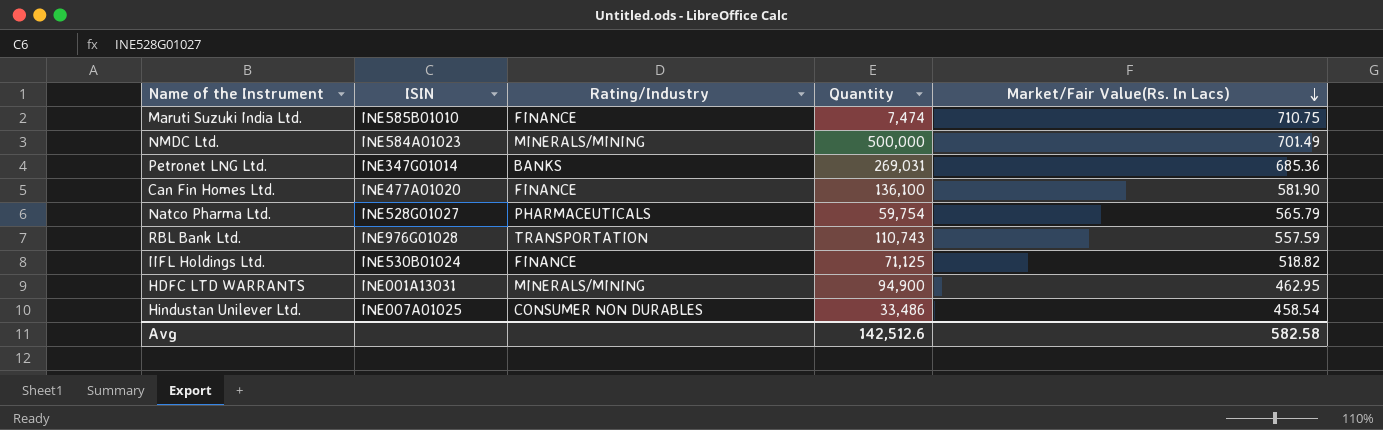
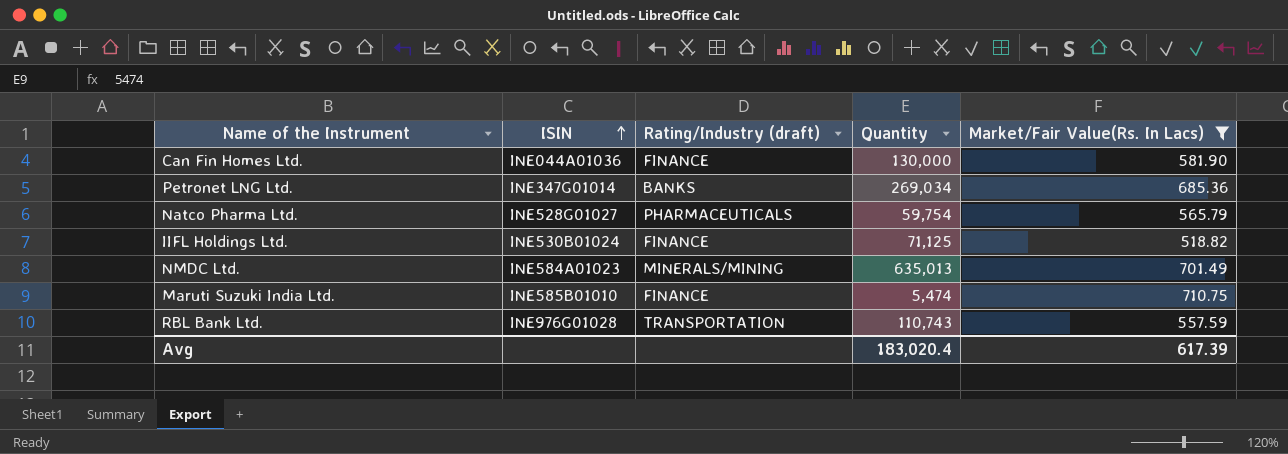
filter: none -> Market/Fair Value(Rs. In Lacs) >= 518.82
row order: Market/Fair Value(Rs. In Lacs) descending -> ISIN ascending
column name: Rating/Industry -> Rating/Industry (draft)
Can Fin Homes Ltd. | ISIN: INE477A01020 -> INE044A01036
Can Fin Homes Ltd. | Quantity: 136,100 -> 130,000
Petronet LNG Ltd. | Quantity: 269,031 -> 269,034
NMDC Ltd. | Quantity: 500,000 -> 635,013
Maruti Suzuki India Ltd. | Quantity: 7,474 -> 5,474
Avg | Quantity: 142,512.6 -> 183,020.4
Avg | Market/Fair Value(Rs. In Lacs): 582.58 -> 617.39

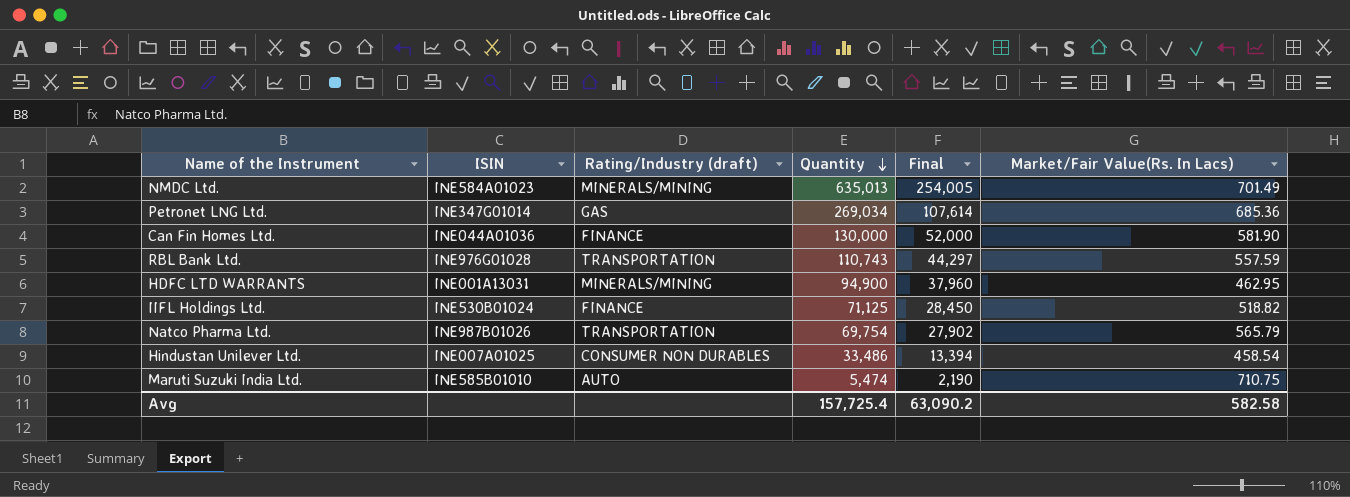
filter: Market/Fair Value(Rs. In Lacs) >= 518.82 -> none
row order: ISIN ascending -> Quantity descending
column Final | formula: none -> [Quantity] * 0.4
Petronet LNG Ltd. | Rating/Industry (draft): BANKS -> GAS
Natco Pharma Ltd. | ISIN: INE528G01027 -> INE987B01026
Natco Pharma Ltd. | Rating/Industry (draft): PHARMACEUTICALS -> TRANSPORTATION
Natco Pharma Ltd. | Quantity: 59,754 -> 69,754
Maruti Suzuki India Ltd. | Rating/Industry (draft): FINANCE -> AUTO
Avg | Quantity: 183,020.4 -> 157,725.4
Avg | Market/Fair Value(Rs. In Lacs): 617.39 -> 582.58

